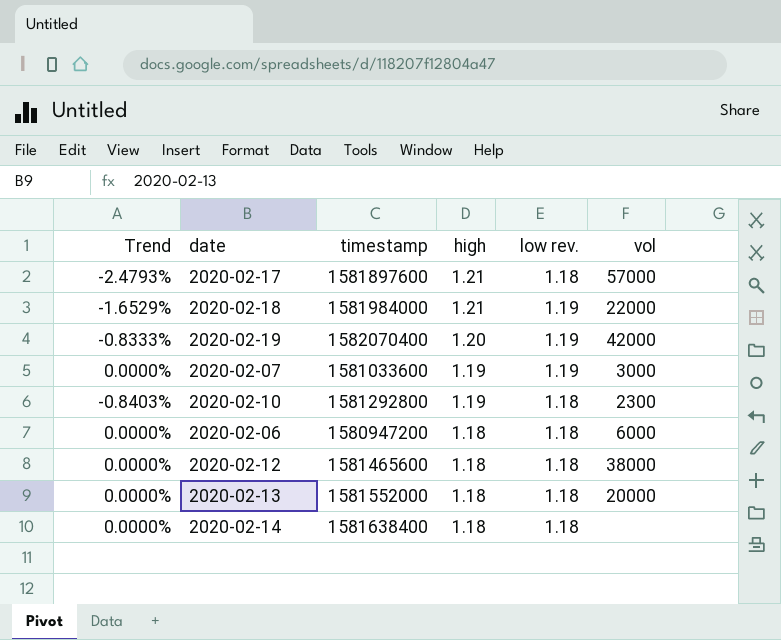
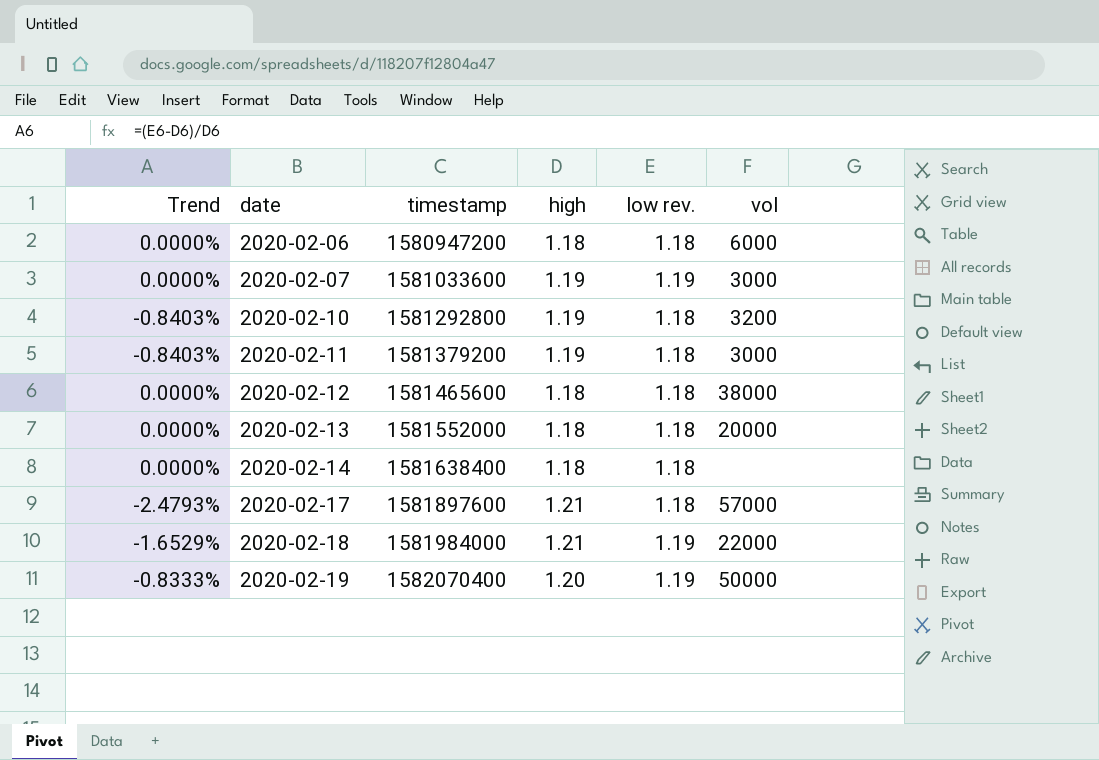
row order: high descending -> date ascending
2020-02-10 | vol: 2300 -> 3200
row 2020-02-11: none -> -0.8403% | 1581379200 | 1.19 | 1.18 | 3000
2020-02-19 | vol: 42000 -> 50000

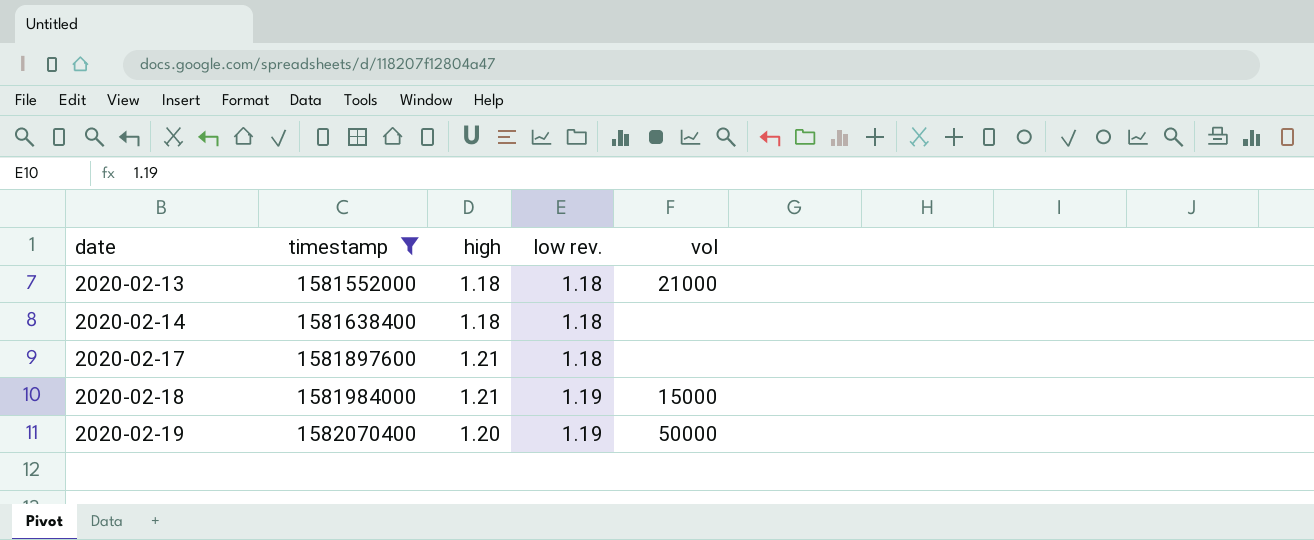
filter: none -> timestamp >= 1581552000
column Trend | formula: ([low rev.] - [high]) / [high] -> none
2020-02-13 | vol: 20000 -> 21000
2020-02-17 | vol: 57000 -> none
2020-02-18 | vol: 22000 -> 15000

